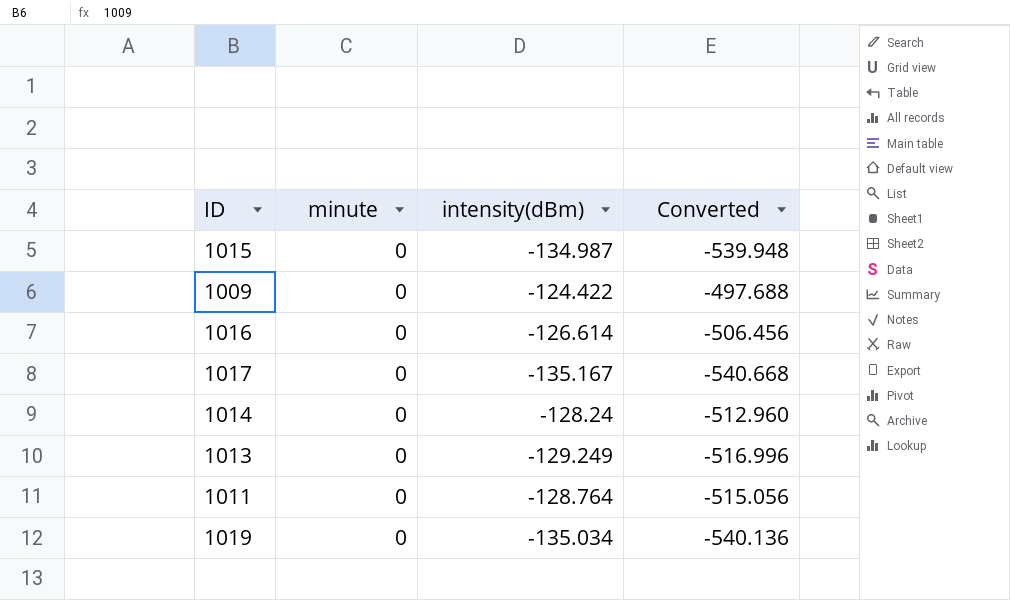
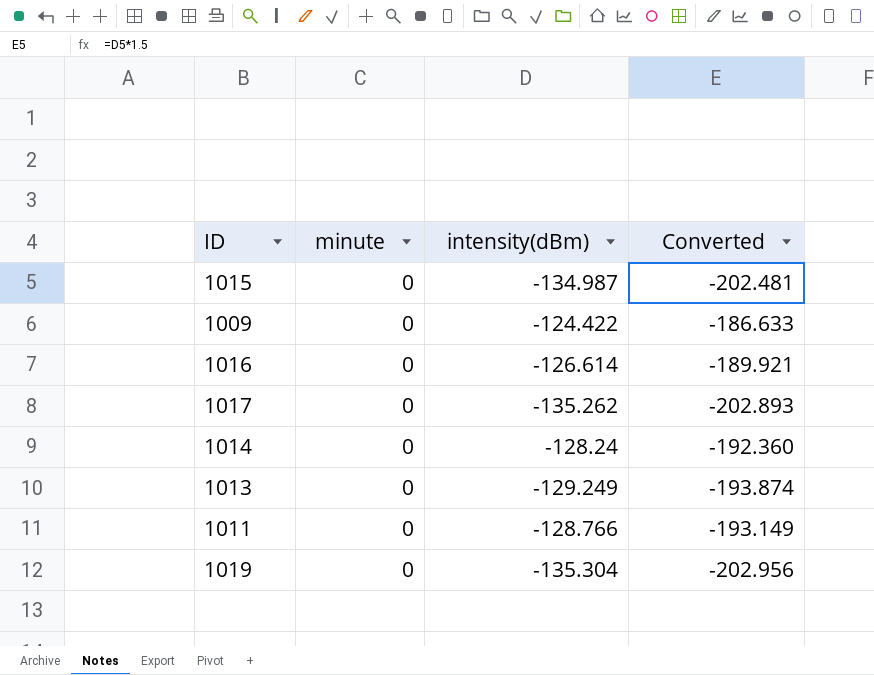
column Converted | formula: [intensity(dBm)] * 4 -> [intensity(dBm)] * 1.5
1017 | intensity(dBm): -135.167 -> -135.262
1011 | intensity(dBm): -128.764 -> -128.766
1019 | intensity(dBm): -135.034 -> -135.304

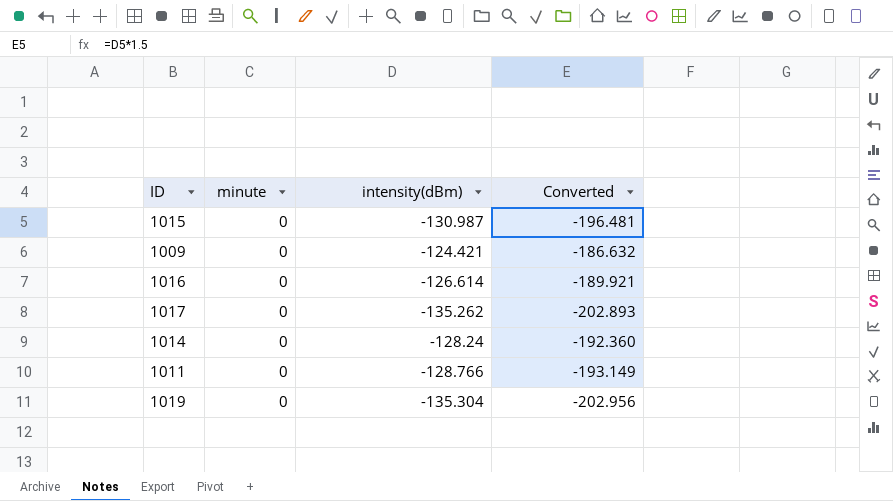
row 1013: 0 | -129.249 | -193.874 -> none
1015 | intensity(dBm): -134.987 -> -130.987
1015 | Converted: -202.481 -> -196.481
1009 | intensity(dBm): -124.422 -> -124.421
1009 | Converted: -186.633 -> -186.632

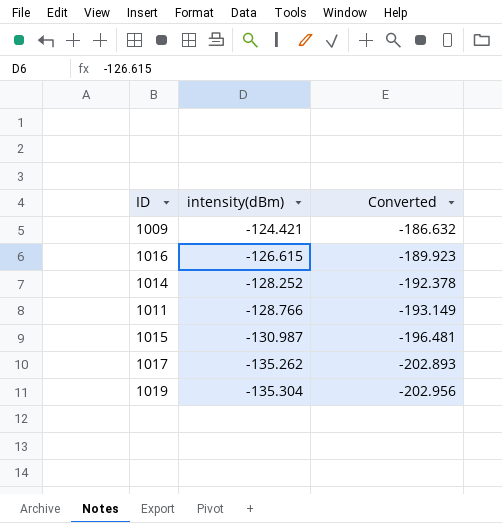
row order: none -> intensity(dBm) descending
column minute | position: 2 -> none
1016 | intensity(dBm): -126.614 -> -126.615
1016 | Converted: -189.921 -> -189.923
1014 | intensity(dBm): -128.24 -> -128.252
1014 | Converted: -192.360 -> -192.378

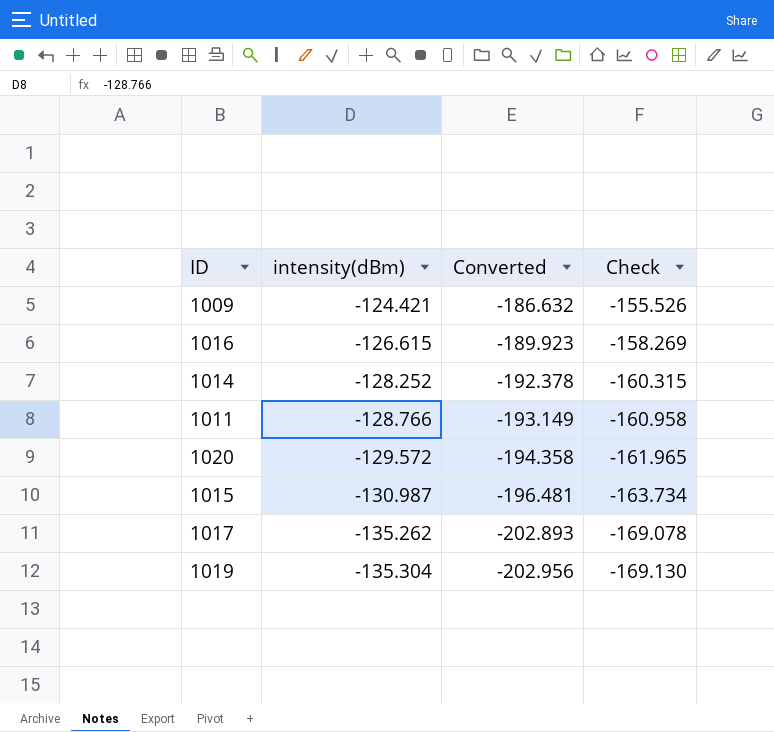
column Check | formula: none -> [intensity(dBm)] * 1.25
row 1020: none -> -129.572 | -194.358 | -161.965

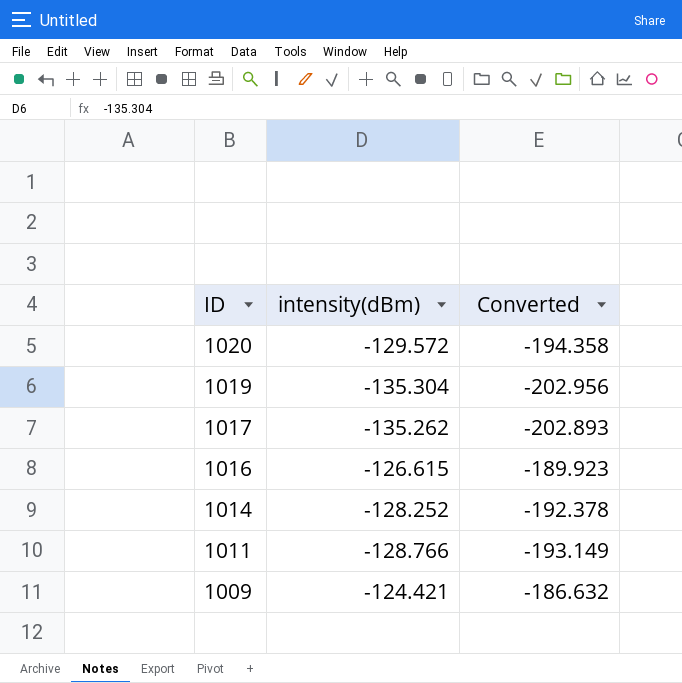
row order: intensity(dBm) descending -> ID descending
column Check | formula: [intensity(dBm)] * 1.25 -> none
row 1015: -130.987 | -196.481 | -163.734 -> none

